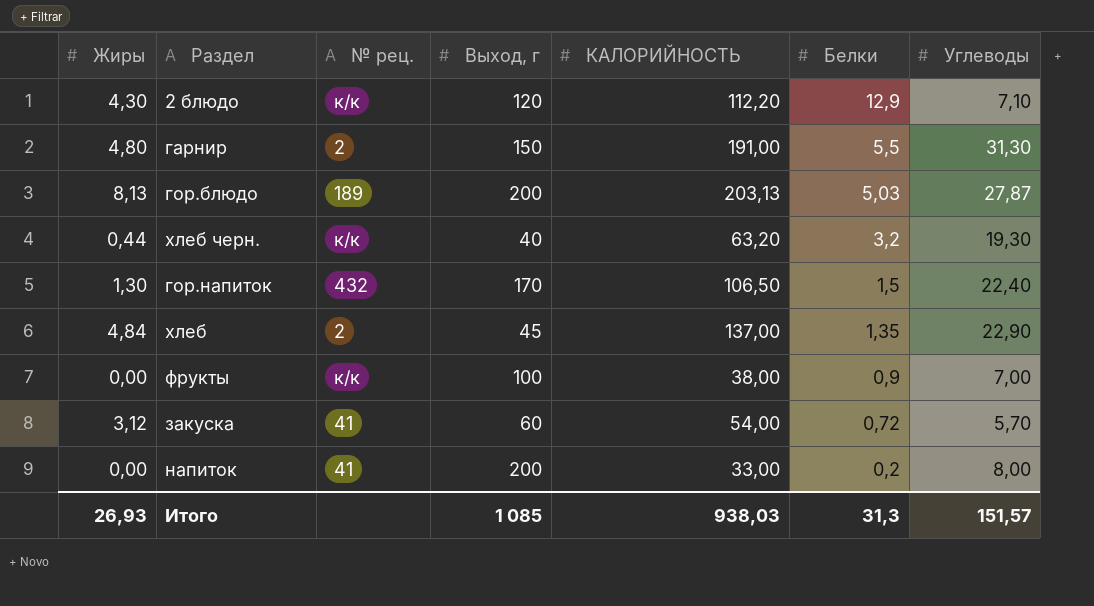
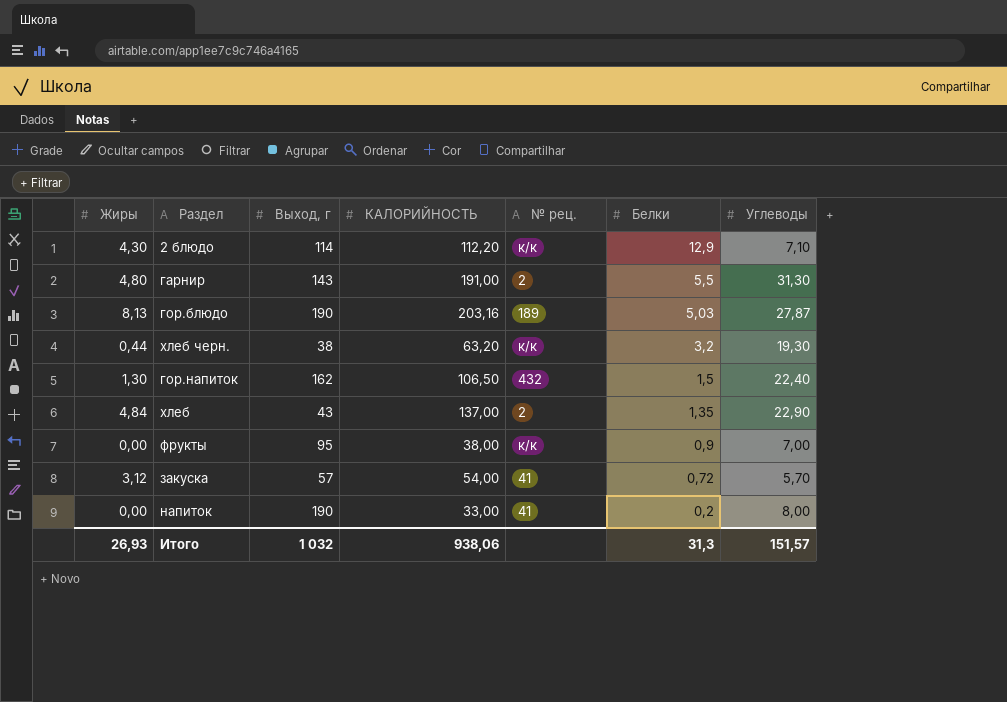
column № рец. | position: 3 -> 5
2 блюдо | Выход, г: 120 -> 114
гарнир | Выход, г: 150 -> 143
гор.блюдо | Выход, г: 200 -> 190
гор.блюдо | КАЛОРИЙНОСТЬ: 203,13 -> 203,16
хлеб черн. | Выход, г: 40 -> 38
гор.напиток | Выход, г: 170 -> 162
хлеб | Выход, г: 45 -> 43
фрукты | Выход, г: 100 -> 95
закуска | Выход, г: 60 -> 57
напиток | Выход, г: 200 -> 190
Итого | Выход, г: 1 085 -> 1 032
Итого | КАЛОРИЙНОСТЬ: 938,03 -> 938,06

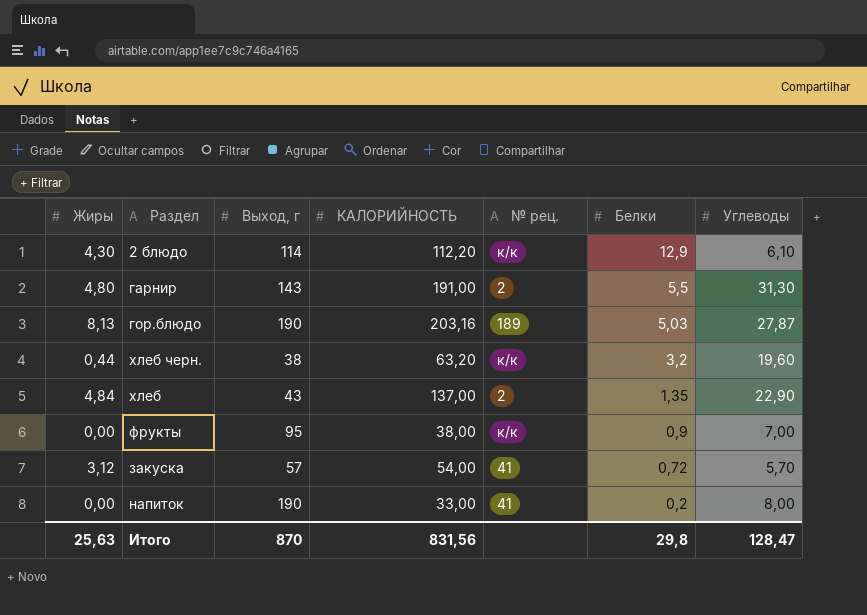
row гор.напиток: 1,30 | 162 | 106,50 | 432 | 1,5 | 22,40 -> none
2 блюдо | Углеводы: 7,10 -> 6,10
хлеб черн. | Углеводы: 19,30 -> 19,60
Итого | Жиры: 26,93 -> 25,63
Итого | Выход, г: 1 032 -> 870
Итого | КАЛОРИЙНОСТЬ: 938,06 -> 831,56
Итого | Белки: 31,3 -> 29,8
Итого | Углеводы: 151,57 -> 128,47

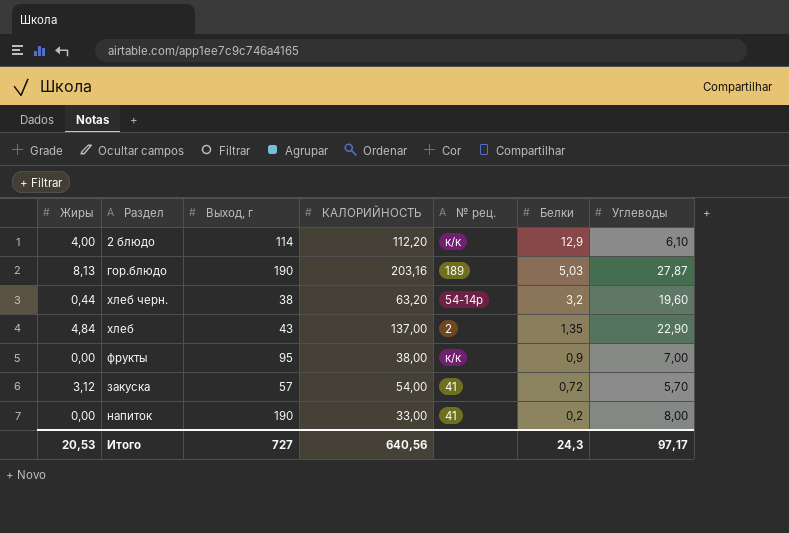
row гарнир: 4,80 | 143 | 191,00 | 2 | 5,5 | 31,30 -> none
2 блюдо | Жиры: 4,30 -> 4,00
хлеб черн. | № рец.: к/к -> 54-14р
Итого | Жиры: 25,63 -> 20,53
Итого | Выход, г: 870 -> 727
Итого | КАЛОРИЙНОСТЬ: 831,56 -> 640,56
Итого | Белки: 29,8 -> 24,3
Итого | Углеводы: 128,47 -> 97,17

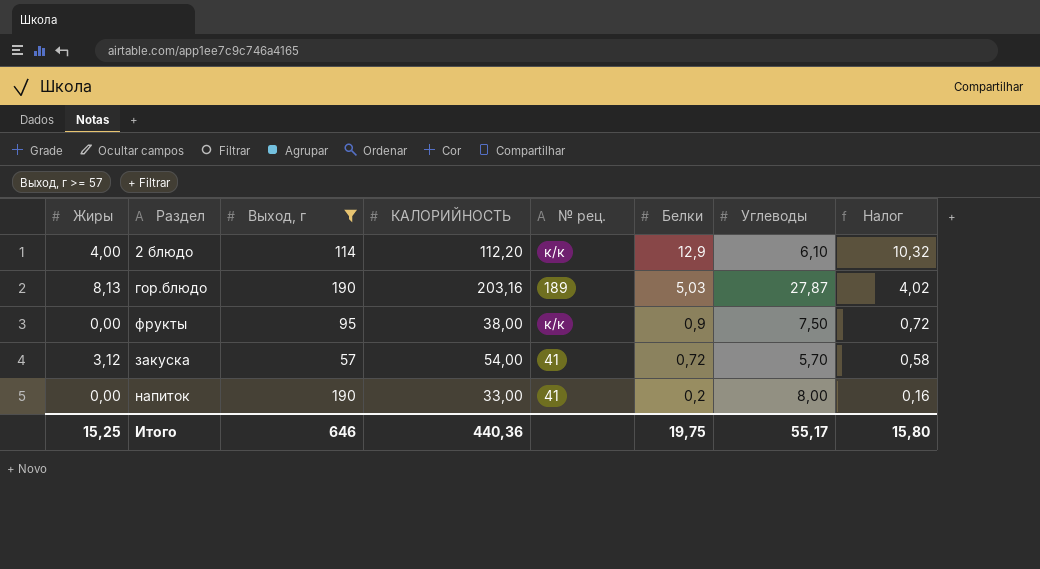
filter: none -> Выход, г >= 57
column Налог | formula: none -> [Белки] * 0,8
фрукты | Углеводы: 7,00 -> 7,50
Итого | Жиры: 20,53 -> 15,25
Итого | Выход, г: 727 -> 646
Итого | КАЛОРИЙНОСТЬ: 640,56 -> 440,36
Итого | Белки: 24,3 -> 19,75
Итого | Углеводы: 97,17 -> 55,17

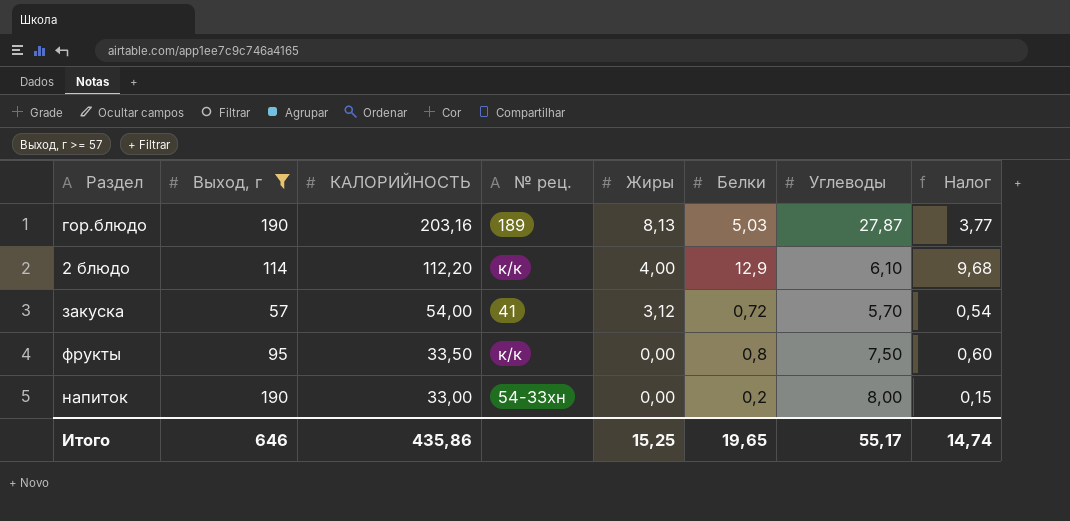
row order: Белки descending -> КАЛОРИЙНОСТЬ descending
column Жиры | position: 1 -> 5
column Налог | formula: [Белки] * 0,8 -> [Белки] * 0,75
фрукты | КАЛОРИЙНОСТЬ: 38,00 -> 33,50
фрукты | Белки: 0,9 -> 0,8
напиток | № рец.: 41 -> 54-33хн
Итого | КАЛОРИЙНОСТЬ: 440,36 -> 435,86
Итого | Белки: 19,75 -> 19,65
Итого | Налог: 15,80 -> 14,74

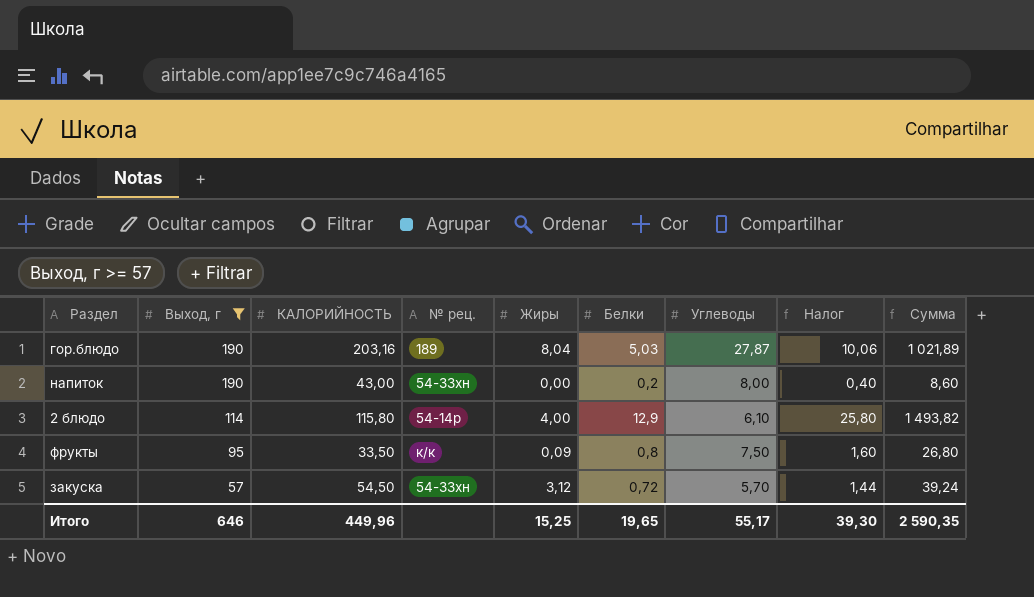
row order: КАЛОРИЙНОСТЬ descending -> Выход, г descending
column Налог | formula: [Белки] * 0,75 -> [Белки] * 2
column Сумма | formula: none -> [КАЛОРИЙНОСТЬ] * [Белки]
гор.блюдо | Жиры: 8,13 -> 8,04
напиток | КАЛОРИЙНОСТЬ: 33,00 -> 43,00
2 блюдо | КАЛОРИЙНОСТЬ: 112,20 -> 115,80
2 блюдо | № рец.: к/к -> 54-14р
фрукты | Жиры: 0,00 -> 0,09
закуска | КАЛОРИЙНОСТЬ: 54,00 -> 54,50
закуска | № рец.: 41 -> 54-33хн
Итого | КАЛОРИЙНОСТЬ: 435,86 -> 449,96
Итого | Налог: 14,74 -> 39,30

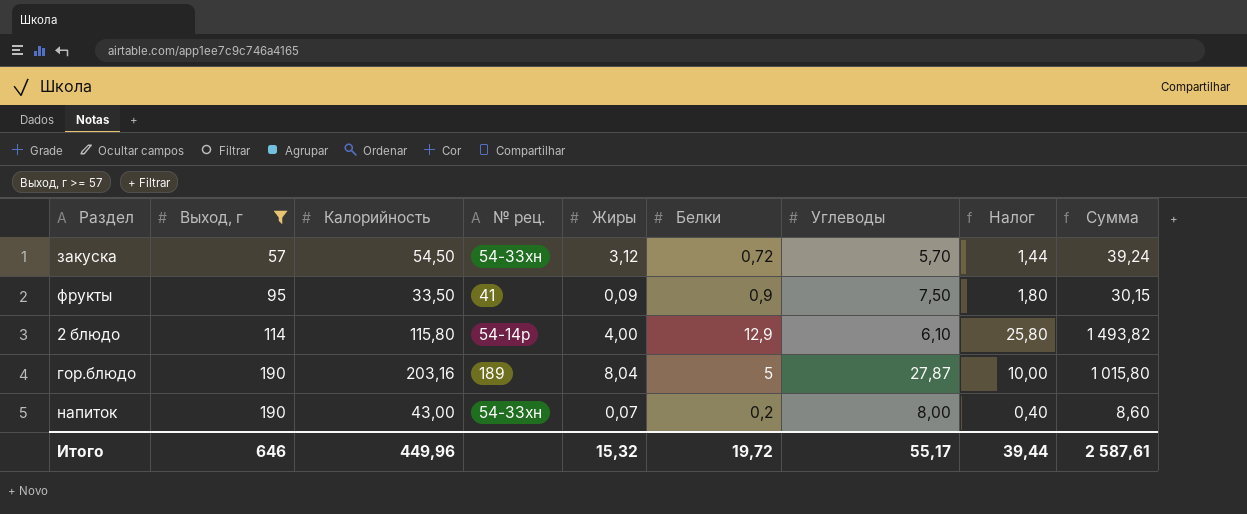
row order: Выход, г descending -> Выход, г ascending
column name: КАЛОРИЙНОСТЬ -> Калорийность
фрукты | № рец.: к/к -> 41
фрукты | Белки: 0,8 -> 0,9
фрукты | Налог: 1,60 -> 1,80
фрукты | Сумма: 26,80 -> 30,15
гор.блюдо | Белки: 5,03 -> 5
гор.блюдо | Налог: 10,06 -> 10,00
гор.блюдо | Сумма: 1 021,89 -> 1 015,80
напиток | Жиры: 0,00 -> 0,07
Итого | Жиры: 15,25 -> 15,32
Итого | Белки: 19,65 -> 19,72
Итого | Налог: 39,30 -> 39,44
Итого | Сумма: 2 590,35 -> 2 587,61

